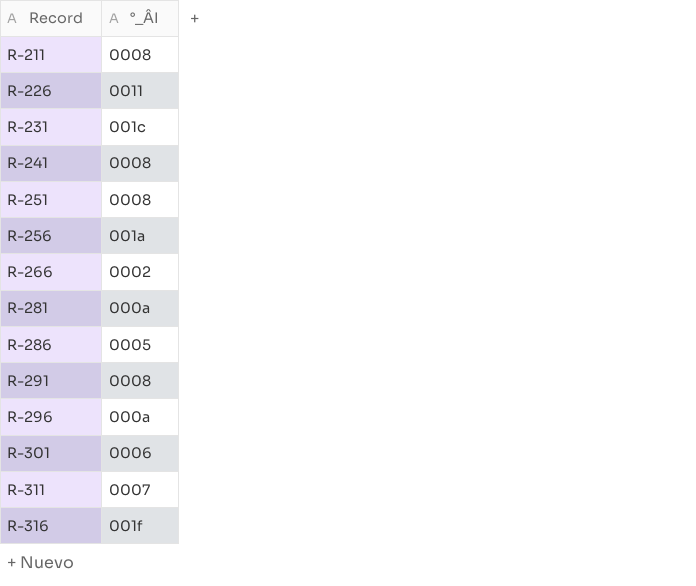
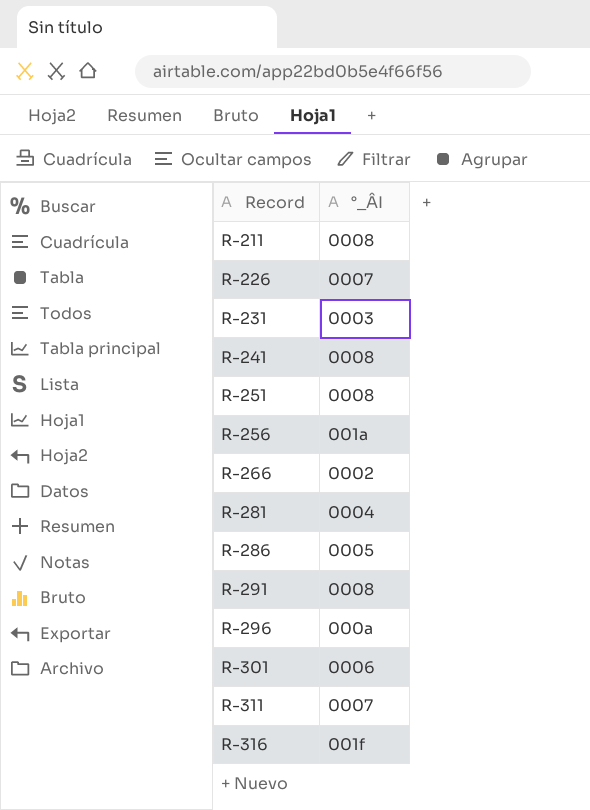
R-226 | °_ÂI: 0011 -> 0007
R-231 | °_ÂI: 001c -> 0003
R-281 | °_ÂI: 000a -> 0004

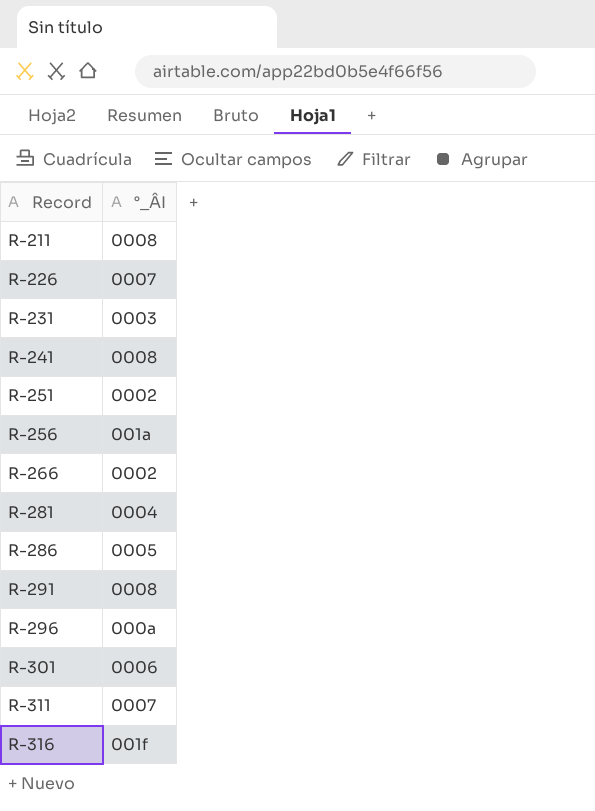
R-251 | °_ÂI: 0008 -> 0002

